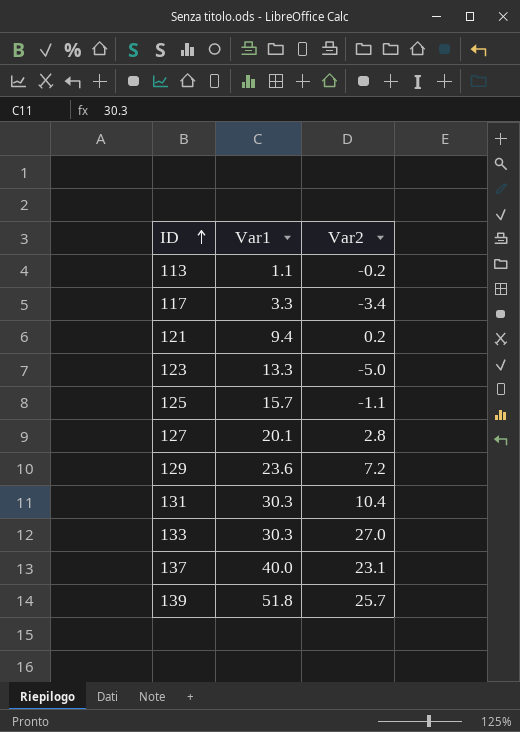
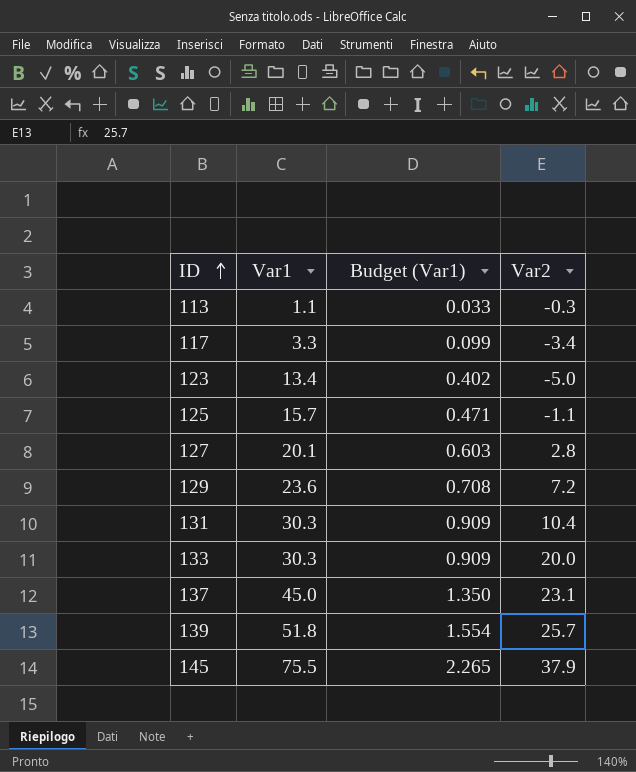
column Budget (Var1) | formula: none -> [Var1] * 0.03
row 121: 9.4 | 0.2 -> none
113 | Var2: -0.2 -> -0.3
123 | Var1: 13.3 -> 13.4
133 | Var2: 27.0 -> 20.0
137 | Var1: 40.0 -> 45.0
row 145: none -> 75.5 | 2.265 | 37.9

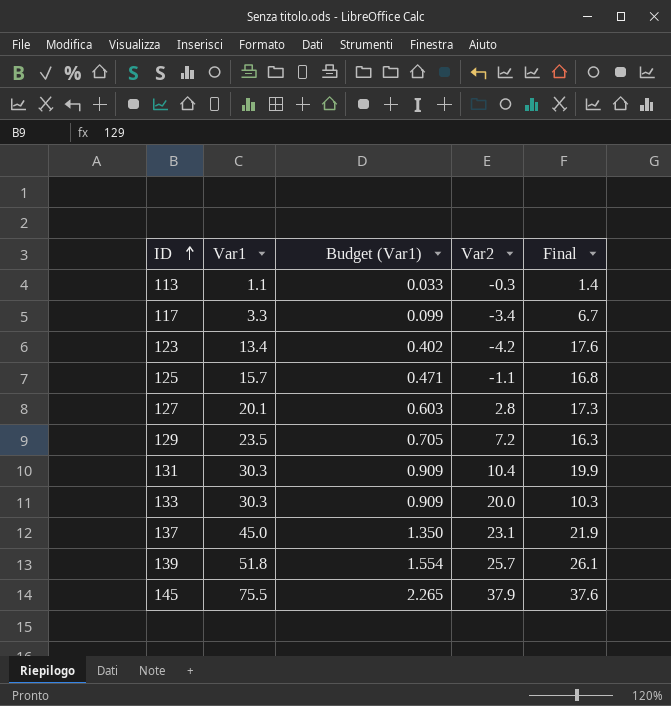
column Final | formula: none -> [Var1] - [Var2]
123 | Var2: -5.0 -> -4.2
129 | Var1: 23.6 -> 23.5
129 | Budget (Var1): 0.708 -> 0.705

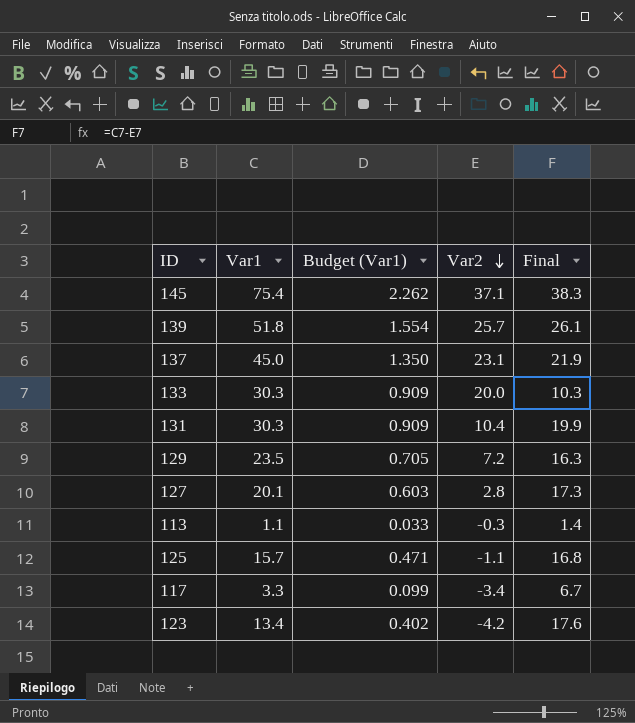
row order: ID ascending -> Var2 descending
145 | Var1: 75.5 -> 75.4
145 | Budget (Var1): 2.265 -> 2.262
145 | Var2: 37.9 -> 37.1
145 | Final: 37.6 -> 38.3

